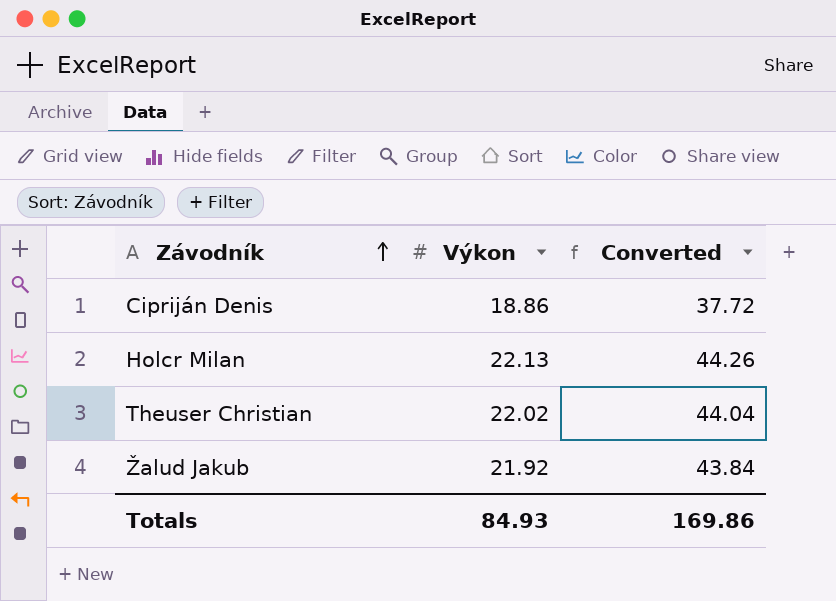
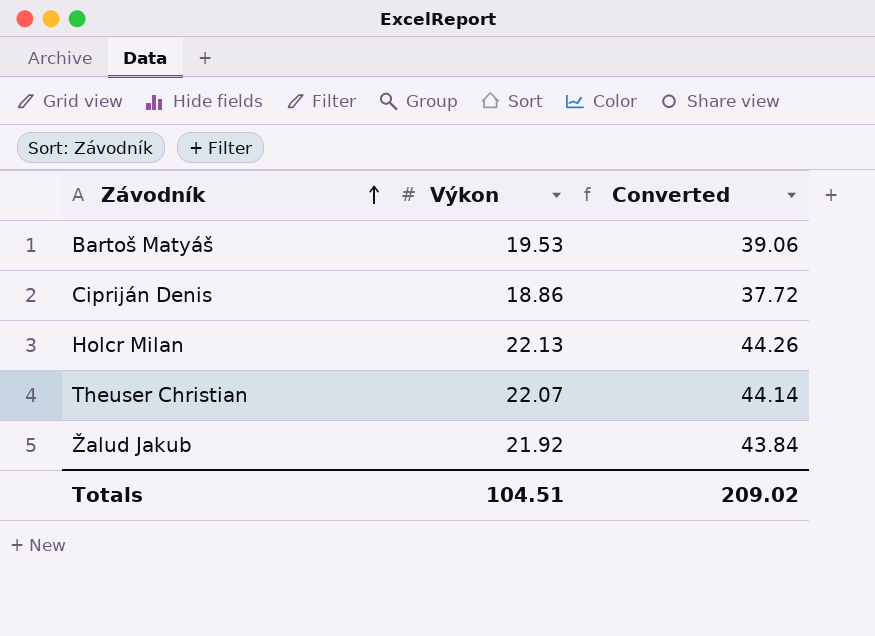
row Bartoš Matyáš: none -> 19.53 | 39.06
Theuser Christian | Výkon: 22.02 -> 22.07
Theuser Christian | Converted: 44.04 -> 44.14
Totals | Výkon: 84.93 -> 104.51
Totals | Converted: 169.86 -> 209.02

